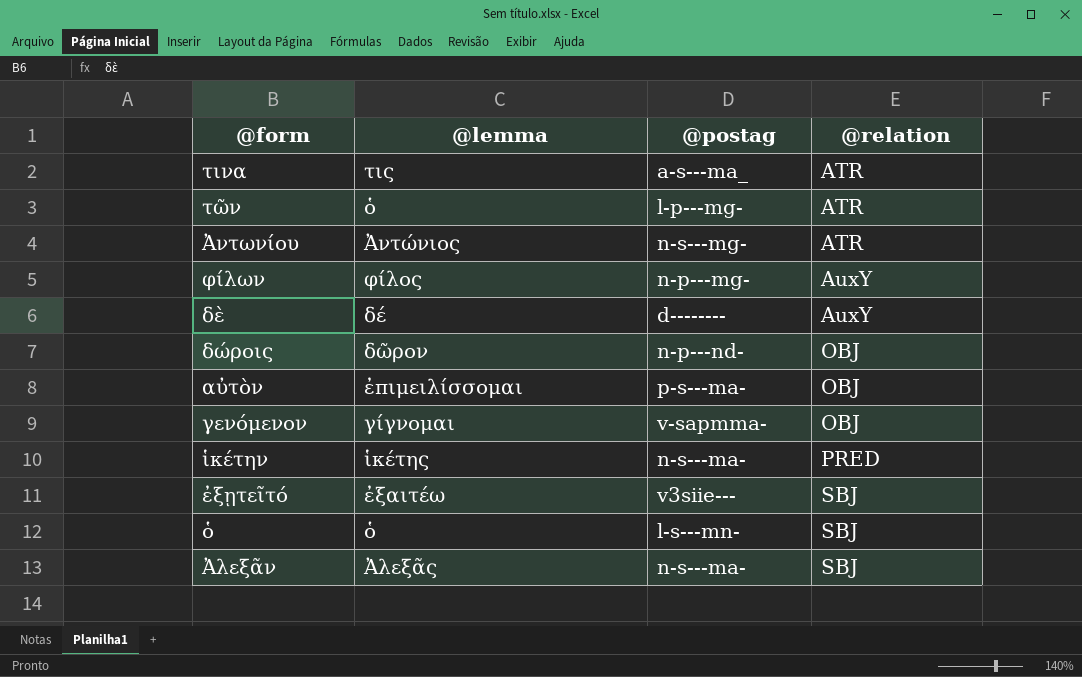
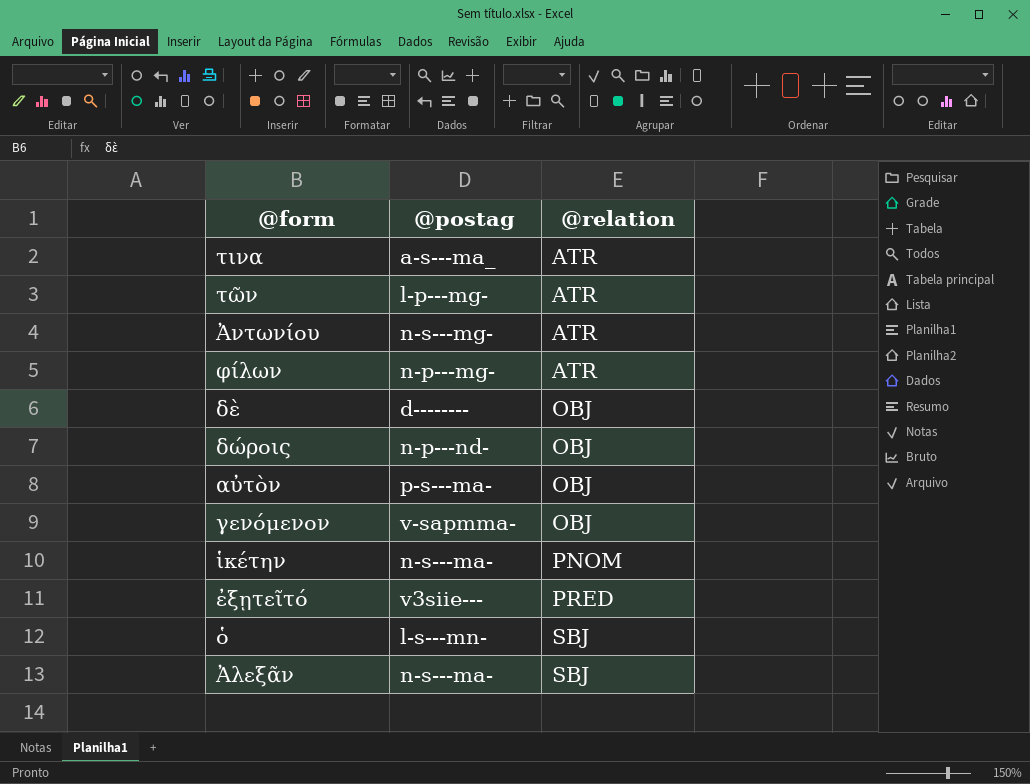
column @lemma | position: 2 -> none
φίλων | @relation: AuxY -> ATR
δὲ | @relation: AuxY -> OBJ
ἱκέτην | @relation: PRED -> PNOM
ἐξῃτεῖτό | @relation: SBJ -> PRED

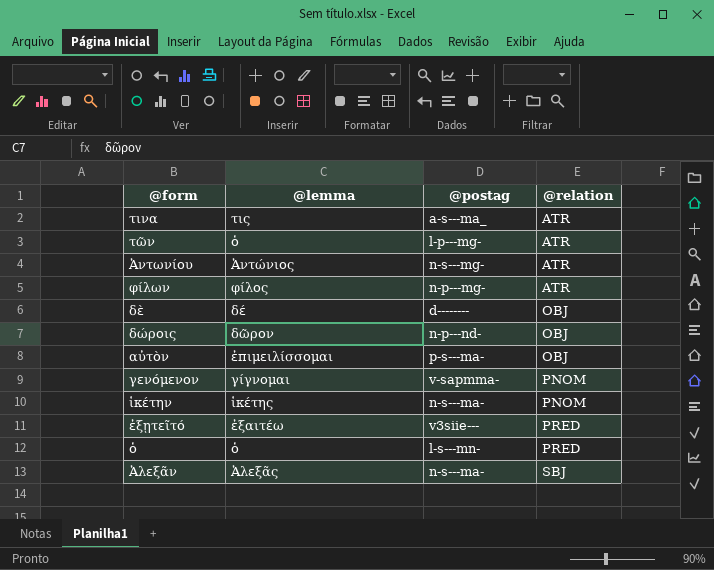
column @lemma | position: none -> 2
γενόμενον | @relation: OBJ -> PNOM
ὁ | @relation: SBJ -> PRED

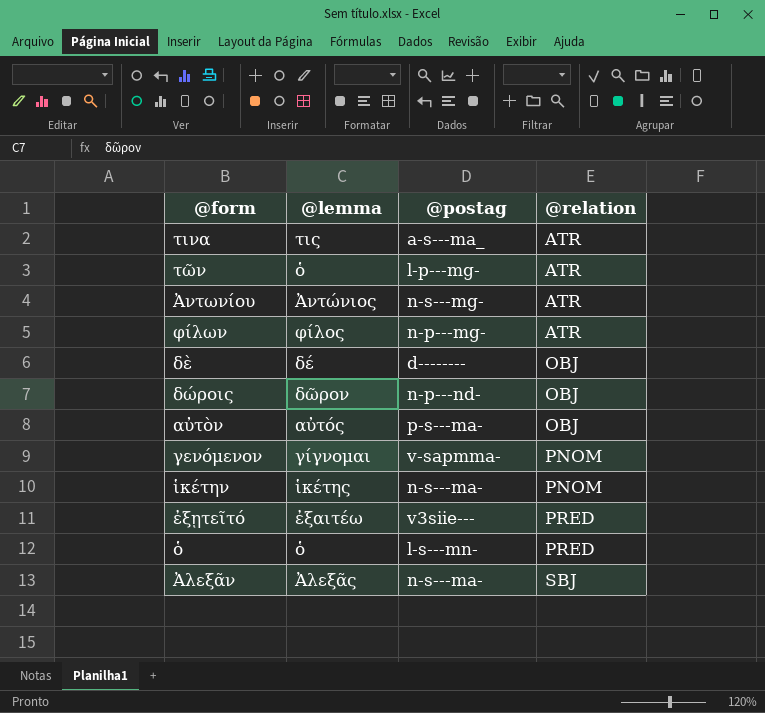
αὐτὸν | @lemma: ἐπιμειλίσσομαι -> αὐτός

